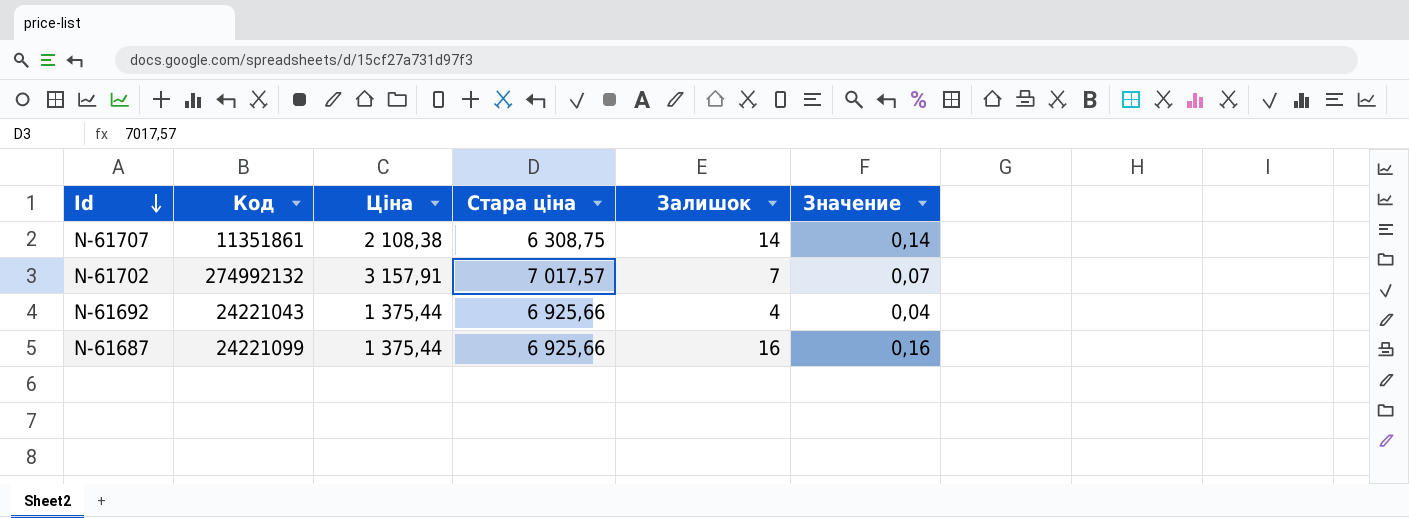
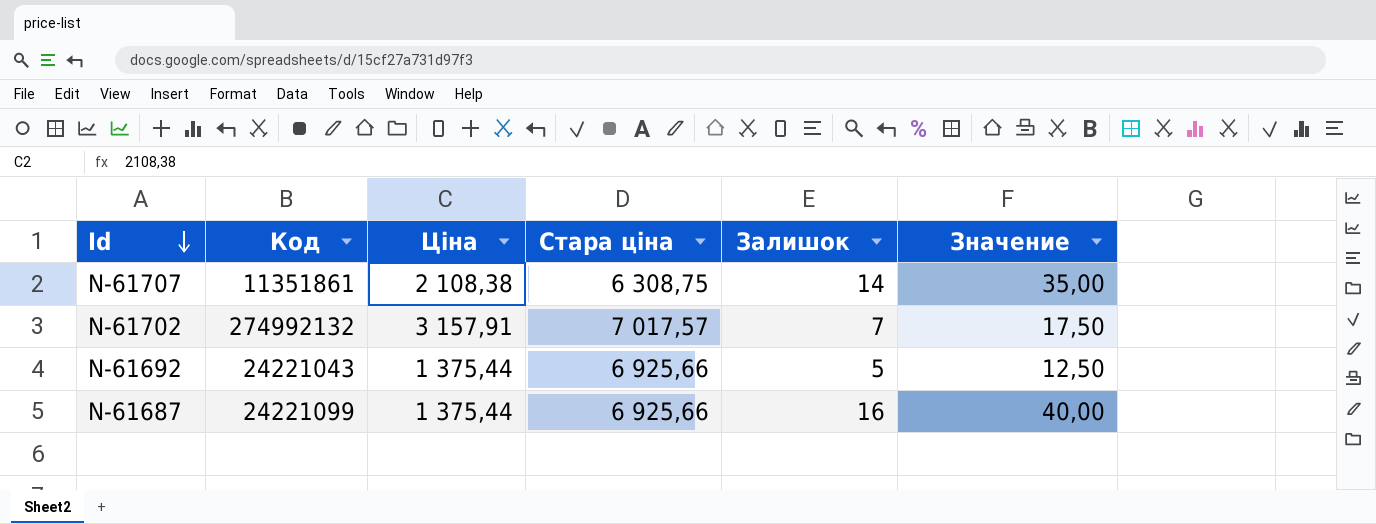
column Значение | formula: [Залишок] * 0,01 -> [Залишок] * 2,5
N-61692 | Залишок: 4 -> 5

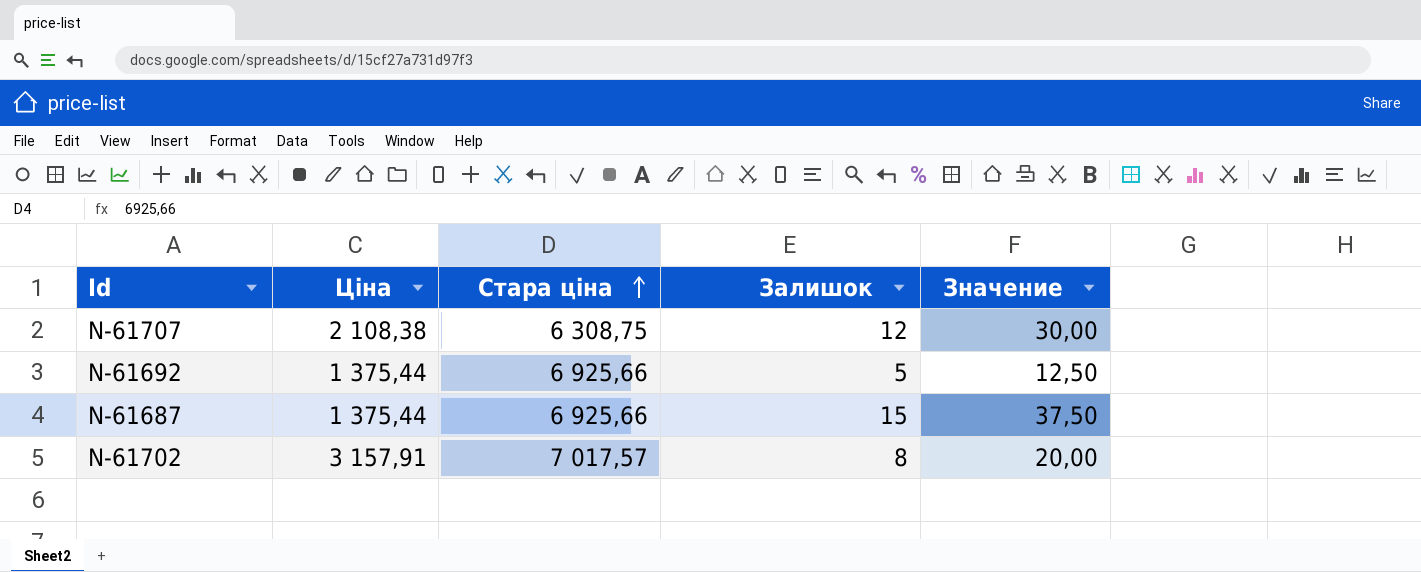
row order: Id descending -> Стара ціна ascending
column Код | position: 2 -> none
N-61707 | Залишок: 14 -> 12
N-61707 | Значение: 35,00 -> 30,00
N-61687 | Залишок: 16 -> 15
N-61687 | Значение: 40,00 -> 37,50
N-61702 | Залишок: 7 -> 8
N-61702 | Значение: 17,50 -> 20,00

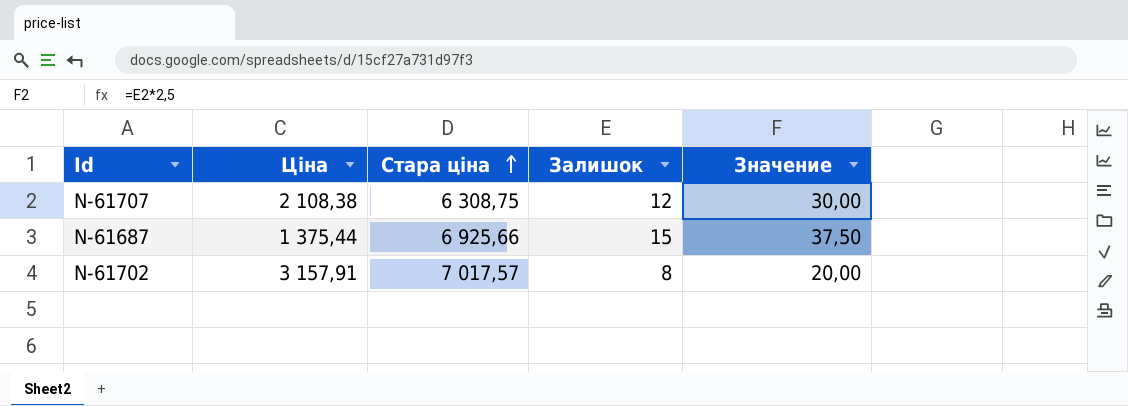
row N-61692: 1 375,44 | 6 925,66 | 5 | 12,50 -> none

